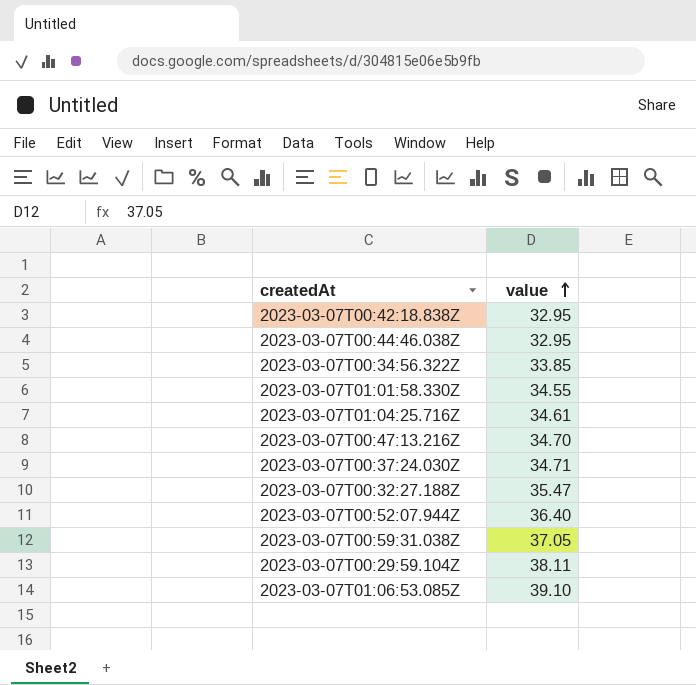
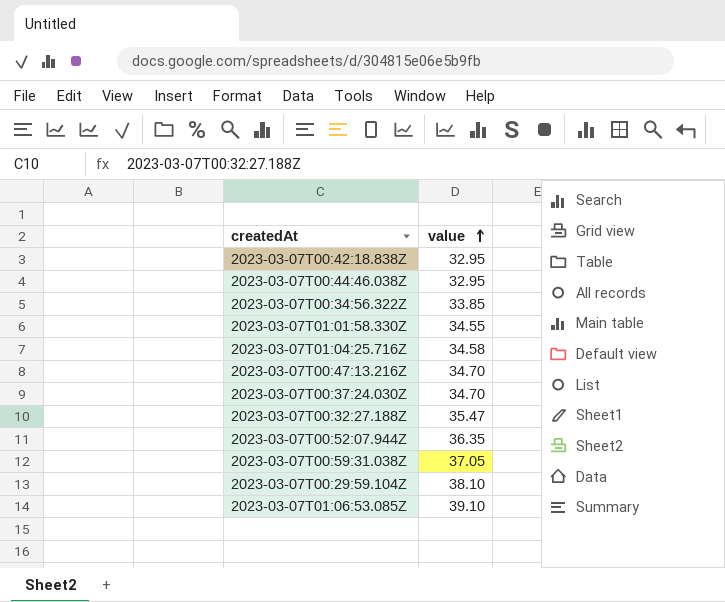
2023-03-07T01:04:25.716Z | value: 34.61 -> 34.58
2023-03-07T00:37:24.030Z | value: 34.71 -> 34.70
2023-03-07T00:52:07.944Z | value: 36.40 -> 36.35
2023-03-07T00:29:59.104Z | value: 38.11 -> 38.10

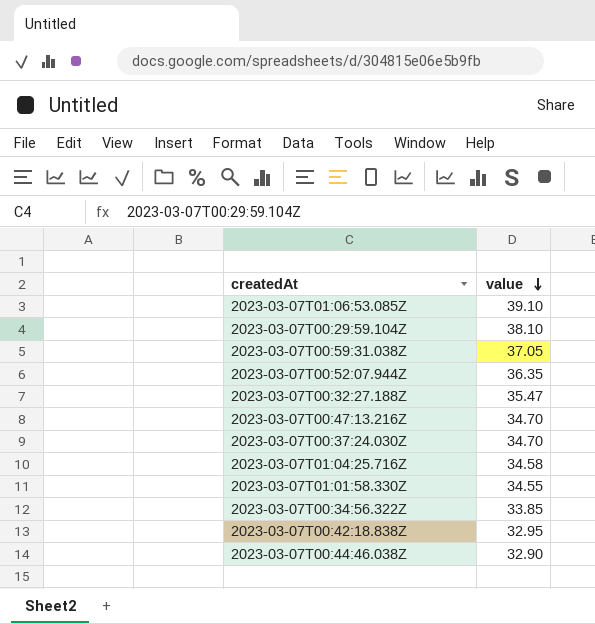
row order: value ascending -> value descending
2023-03-07T00:44:46.038Z | value: 32.95 -> 32.90

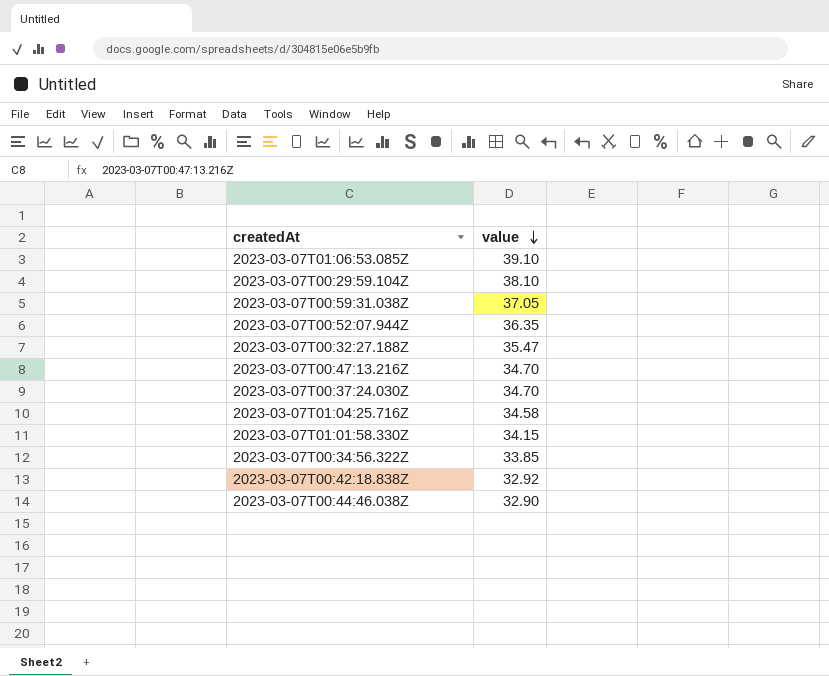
2023-03-07T01:01:58.330Z | value: 34.55 -> 34.15
2023-03-07T00:42:18.838Z | value: 32.95 -> 32.92

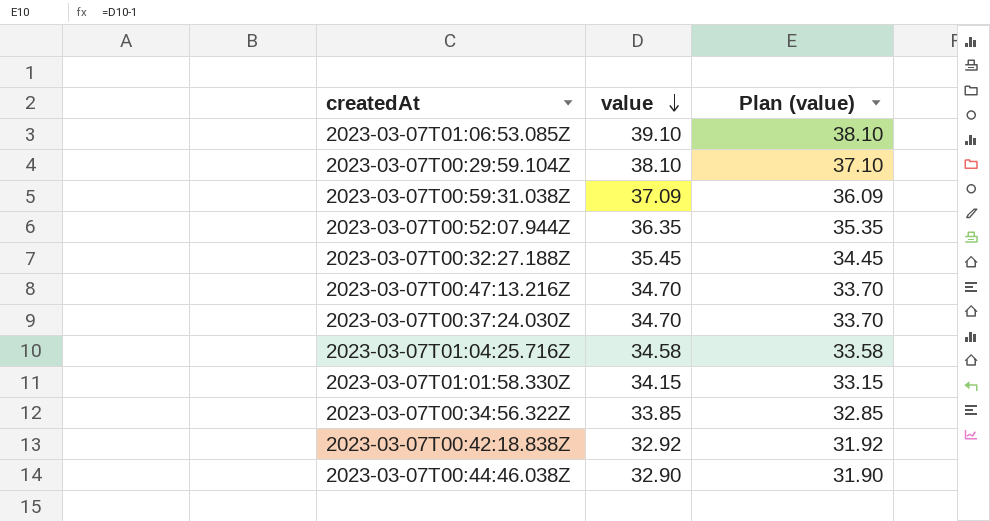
column Plan (value) | formula: none -> [value] - 1
2023-03-07T00:59:31.038Z | value: 37.05 -> 37.09
2023-03-07T00:32:27.188Z | value: 35.47 -> 35.45

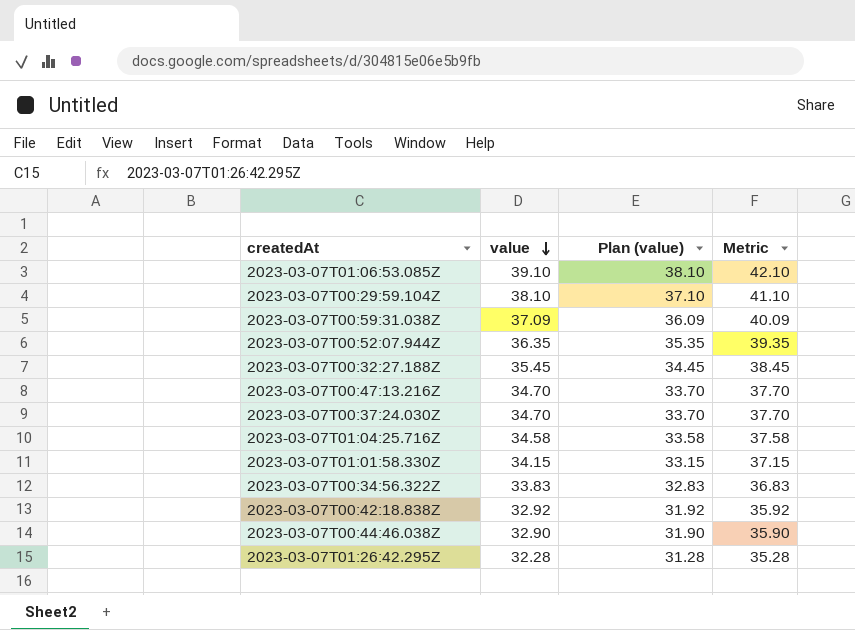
column Metric | formula: none -> [value] + 3
2023-03-07T00:34:56.322Z | value: 33.85 -> 33.83
2023-03-07T00:34:56.322Z | Plan (value): 32.85 -> 32.83
row 2023-03-07T01:26:42.295Z: none -> 32.28 | 31.28 | 35.28

